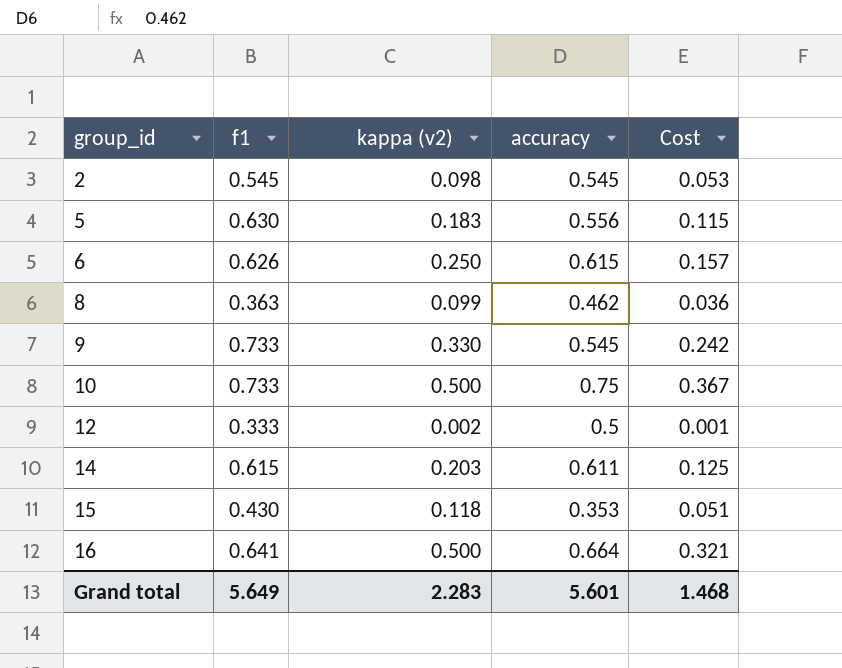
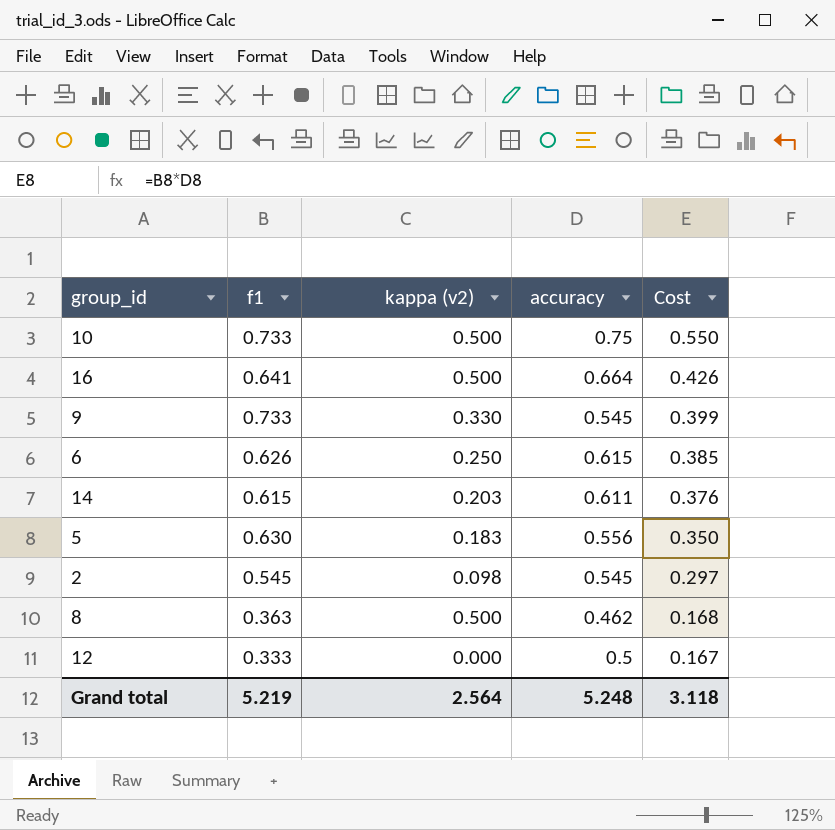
row order: group_id ascending -> Cost descending
column Cost | formula: [f1] * [kappa (v2)] -> [f1] * [accuracy]
row 15: 0.430 | 0.118 | 0.353 | 0.051 -> none
8 | kappa (v2): 0.099 -> 0.500
12 | kappa (v2): 0.002 -> 0.000
Grand total | f1: 5.649 -> 5.219
Grand total | kappa (v2): 2.283 -> 2.564
Grand total | accuracy: 5.601 -> 5.248
Grand total | Cost: 1.468 -> 3.118

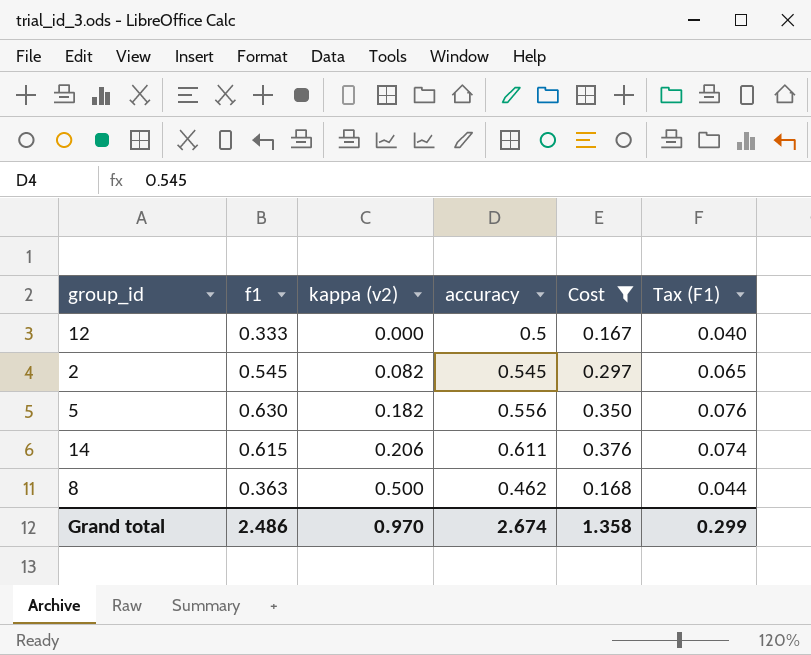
filter: none -> Cost <= 0.376
row order: Cost descending -> kappa (v2) ascending
column Tax (F1) | formula: none -> [f1] * 0.12
2 | kappa (v2): 0.098 -> 0.082
5 | kappa (v2): 0.183 -> 0.182
14 | kappa (v2): 0.203 -> 0.206
Grand total | f1: 5.219 -> 2.486
Grand total | kappa (v2): 2.564 -> 0.970
Grand total | accuracy: 5.248 -> 2.674
Grand total | Cost: 3.118 -> 1.358

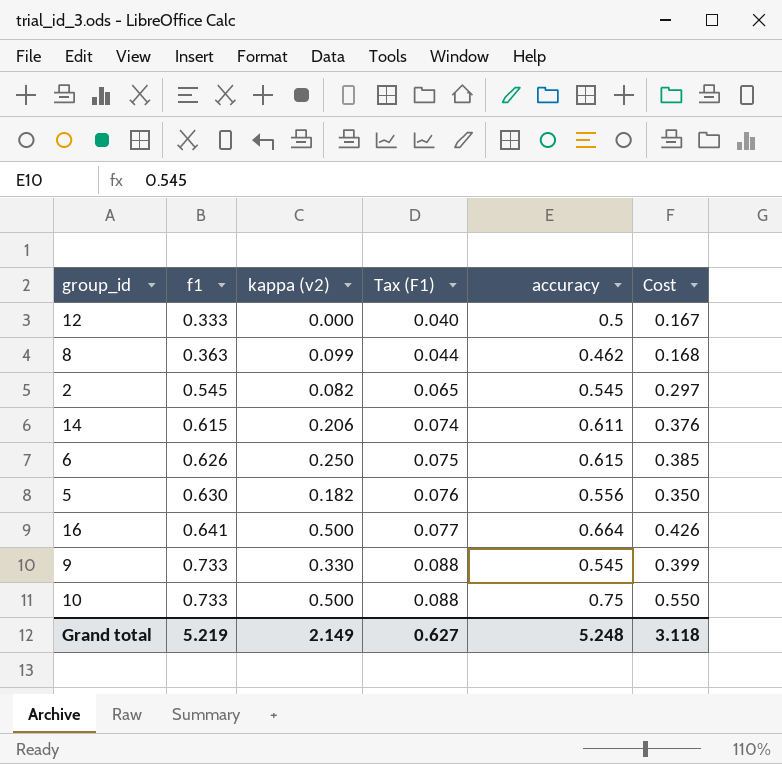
filter: Cost <= 0.376 -> none
row order: kappa (v2) ascending -> f1 ascending
column Tax (F1) | position: 6 -> 4
8 | kappa (v2): 0.500 -> 0.099
Grand total | f1: 2.486 -> 5.219
Grand total | kappa (v2): 0.970 -> 2.149
Grand total | Tax (F1): 0.299 -> 0.627
Grand total | accuracy: 2.674 -> 5.248
Grand total | Cost: 1.358 -> 3.118

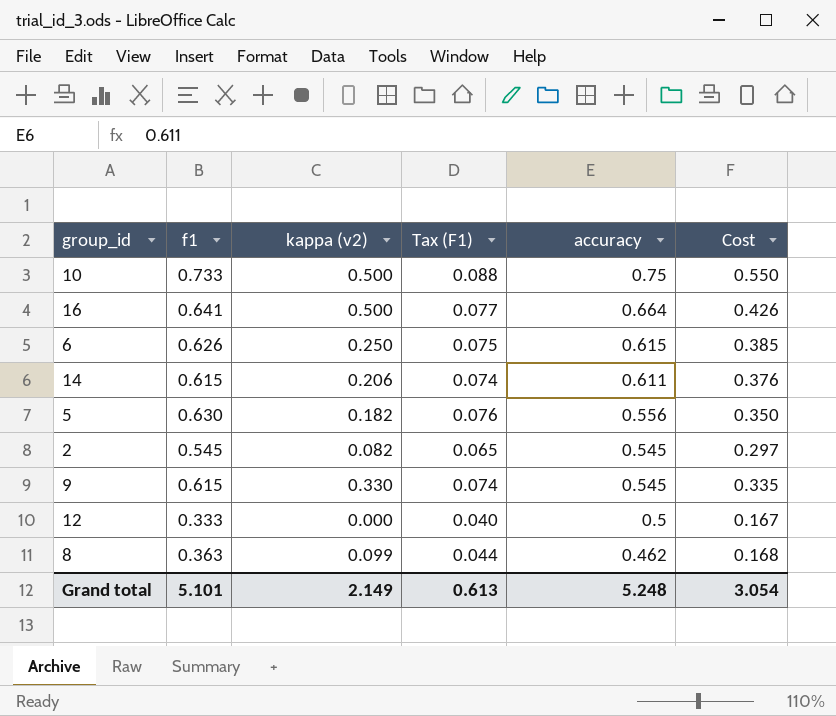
row order: f1 ascending -> accuracy descending
9 | f1: 0.733 -> 0.615
9 | Tax (F1): 0.088 -> 0.074
9 | Cost: 0.399 -> 0.335
Grand total | f1: 5.219 -> 5.101
Grand total | Tax (F1): 0.627 -> 0.613
Grand total | Cost: 3.118 -> 3.054

